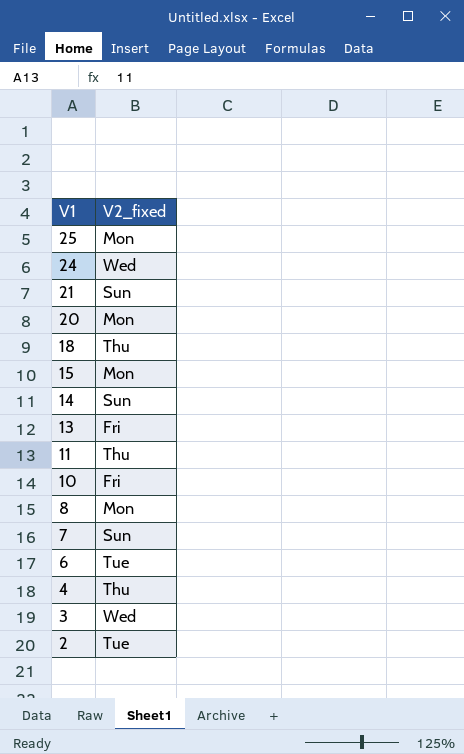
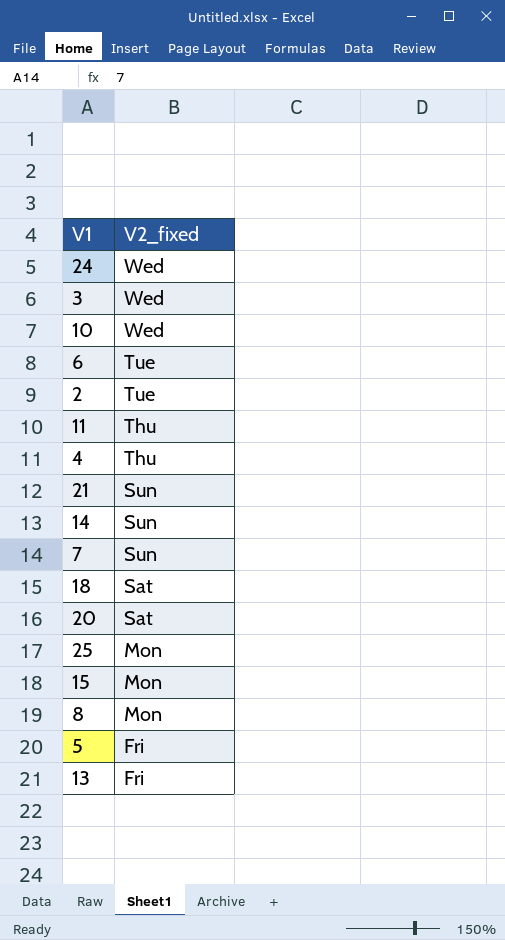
row order: V1 descending -> V2_fixed descending
10 | V2_fixed: Fri -> Wed
18 | V2_fixed: Thu -> Sat
20 | V2_fixed: Mon -> Sat
row 5: none -> Fri

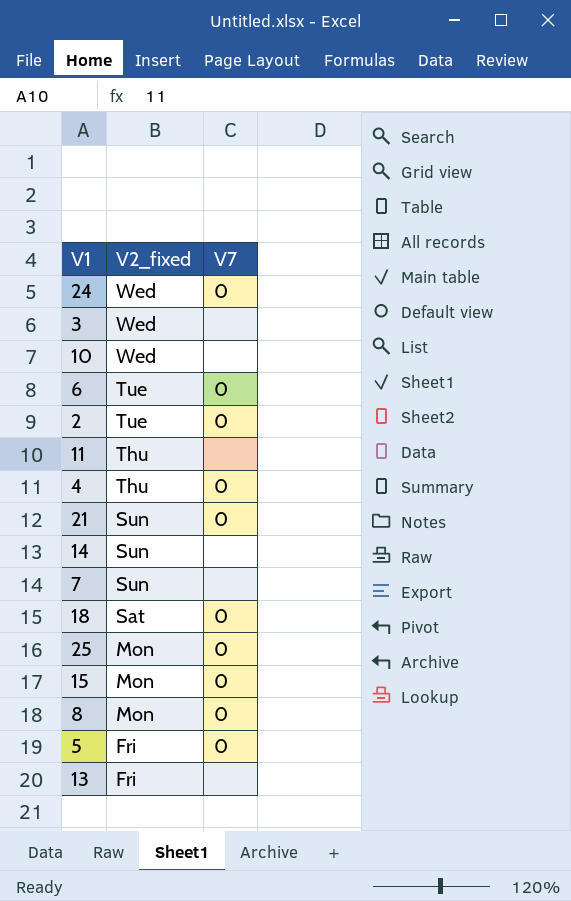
column V7 | position: none -> 3
row 20: Sat -> none

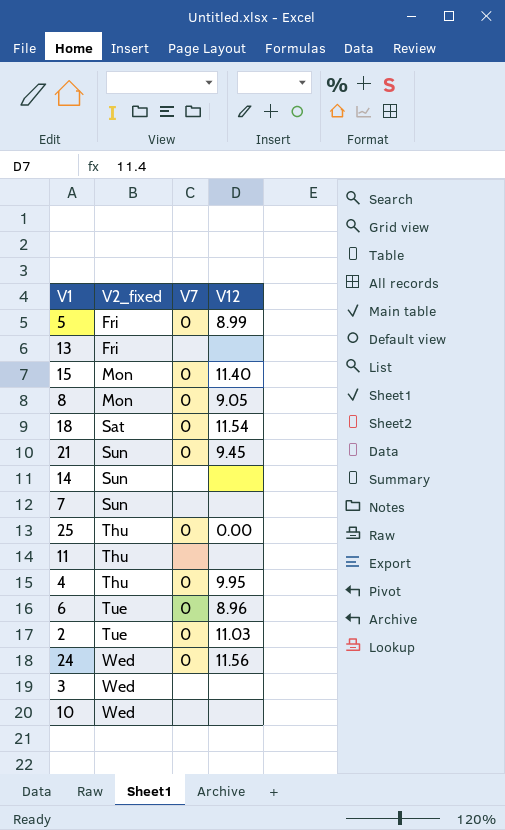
row order: V2_fixed descending -> V2_fixed ascending
column V12 | position: none -> 4
25 | V2_fixed: Mon -> Thu

